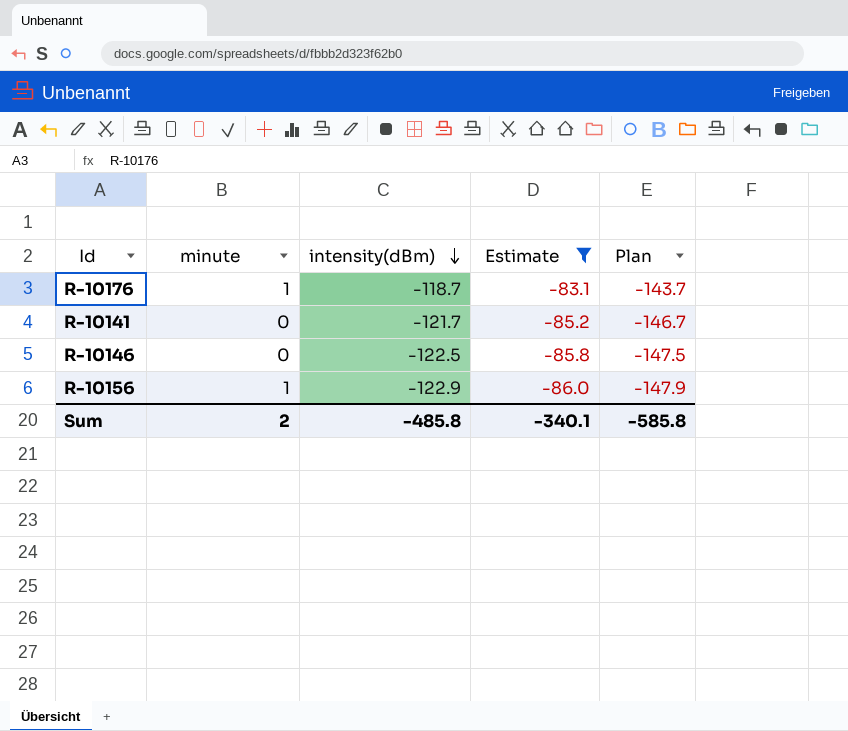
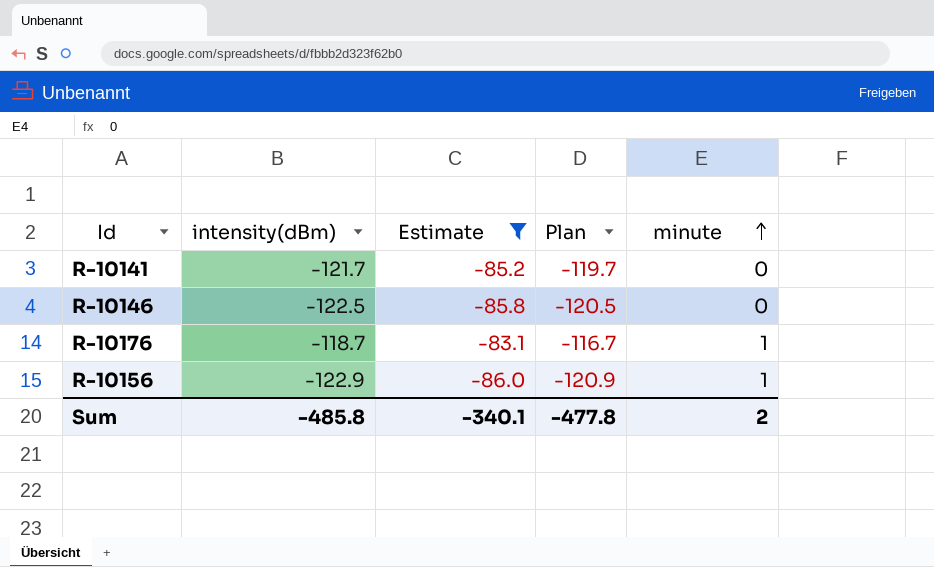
row order: intensity(dBm) descending -> minute ascending
column Plan | formula: [intensity(dBm)] - 25 -> [intensity(dBm)] + 2
column minute | position: 2 -> 5
Sum | Plan: -585.8 -> -477.8

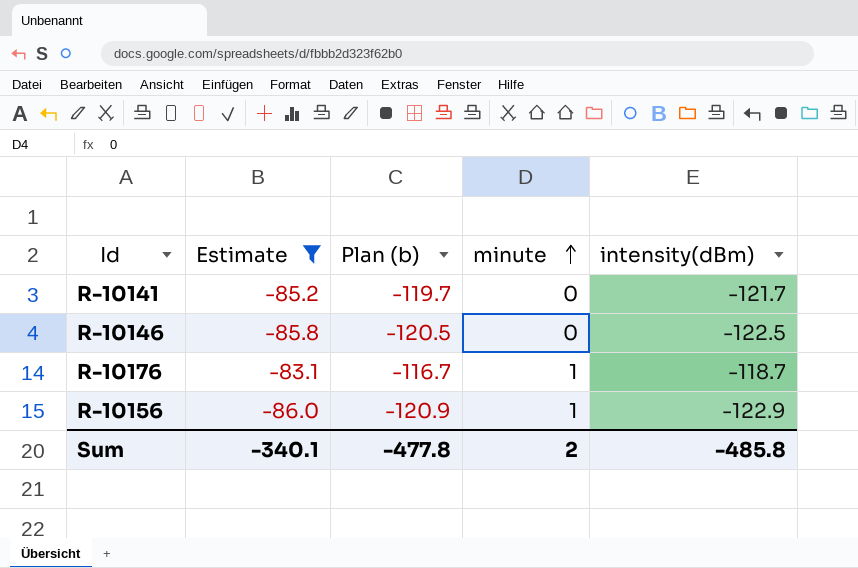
column name: Plan -> Plan (b)
column intensity(dBm) | position: 2 -> 5

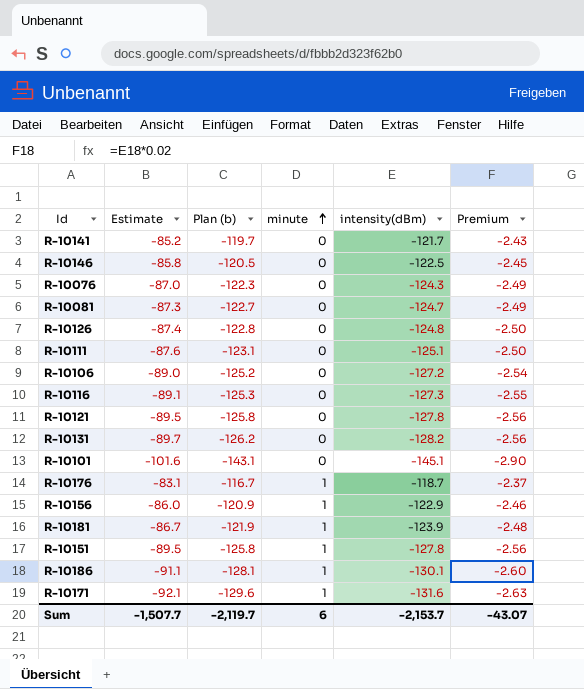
filter: Estimate >= -86.0 -> none
column Premium | formula: none -> [intensity(dBm)] * 0.02
Sum | Estimate: -340.1 -> -1,507.7
Sum | Plan (b): -477.8 -> -2,119.7
Sum | minute: 2 -> 6
Sum | intensity(dBm): -485.8 -> -2,153.7

